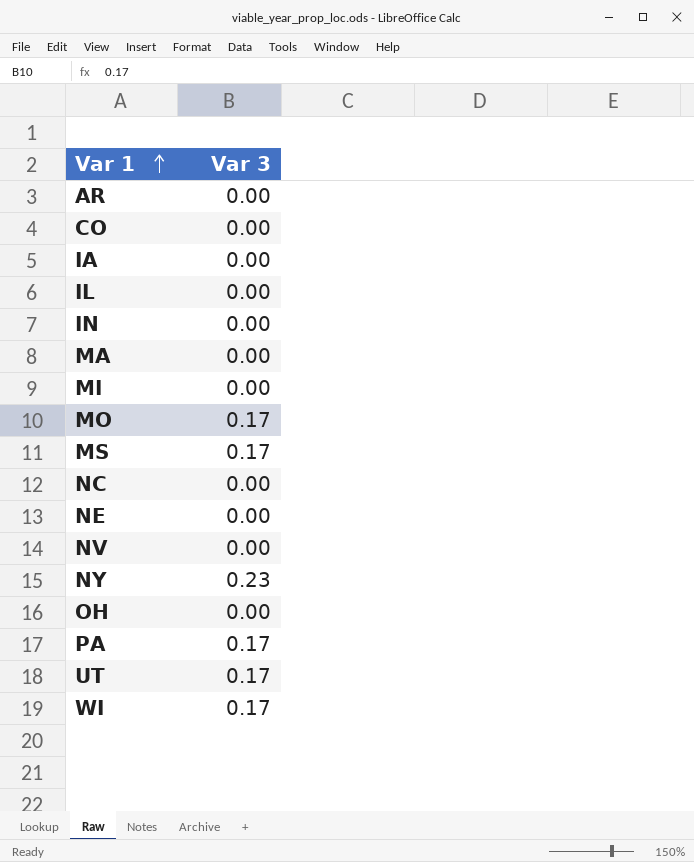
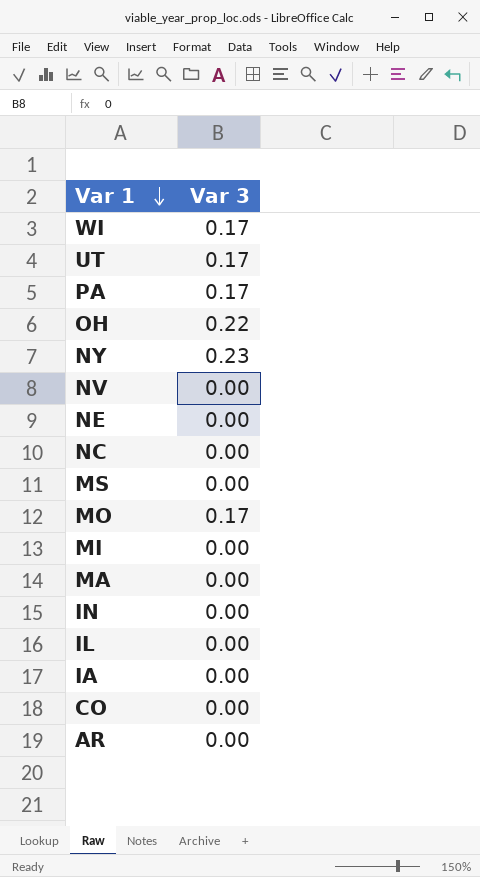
row order: Var 1 ascending -> Var 1 descending
OH | Var 3: 0.00 -> 0.22
MS | Var 3: 0.17 -> 0.00

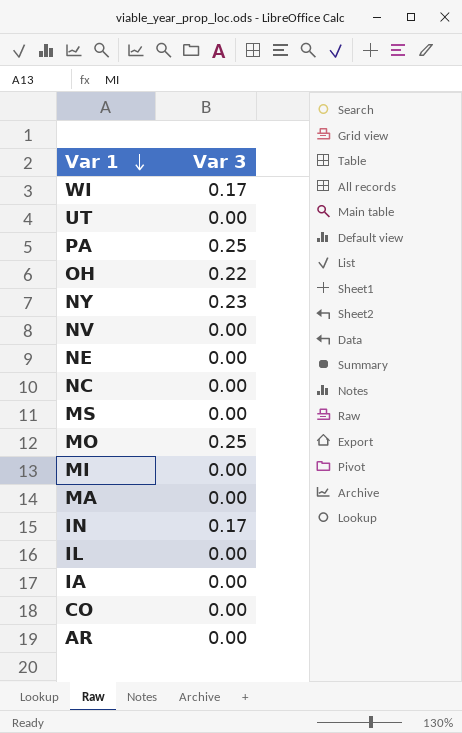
UT | Var 3: 0.17 -> 0.00
PA | Var 3: 0.17 -> 0.25
MO | Var 3: 0.17 -> 0.25
IN | Var 3: 0.00 -> 0.17

